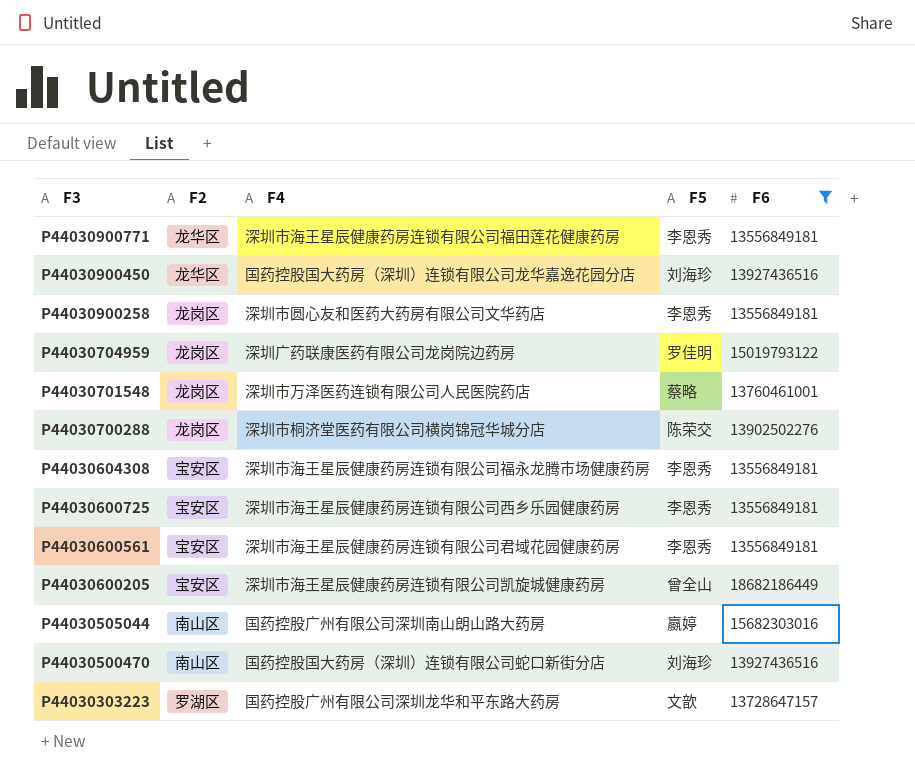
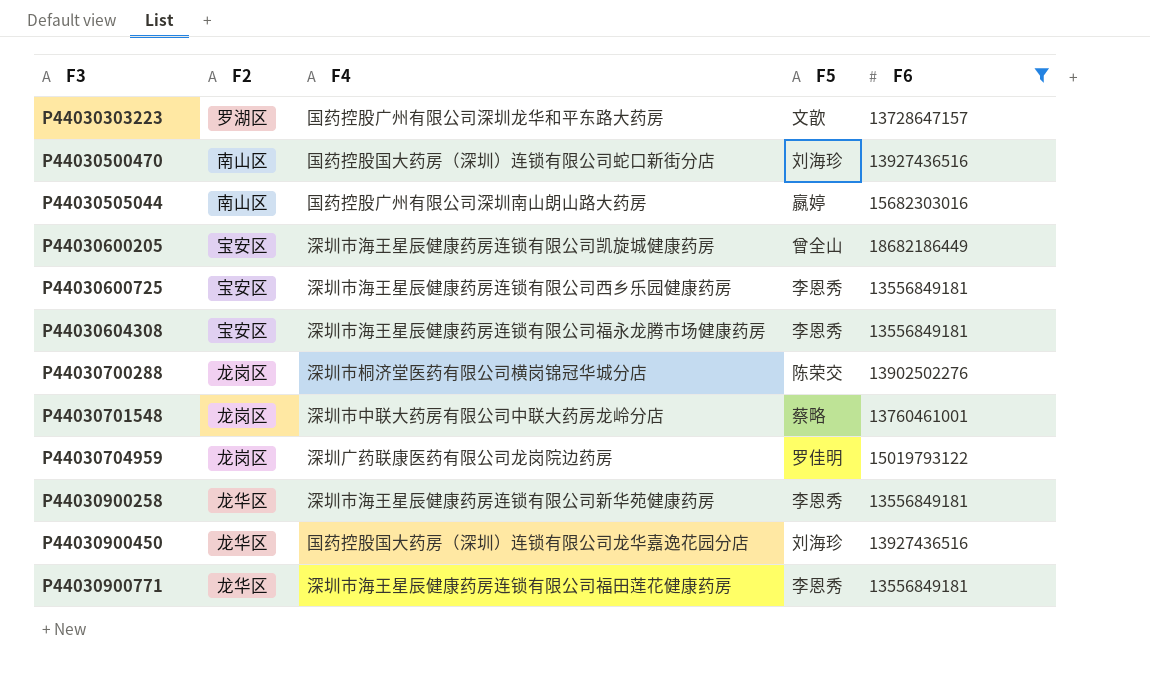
row order: F3 descending -> F3 ascending
row P44030600561: 宝安区 | 深圳市海王星辰健康药房连锁有限公司君域花园健康药房 | 李恩秀 | 13556849181 -> none
P44030701548 | F4: 深圳市万泽医药连锁有限公司人民医院药店 -> 深圳市中联大药房有限公司中联大药房龙岭分店
P44030900258 | F2: 龙岗区 -> 龙华区
P44030900258 | F4: 深圳市圆心友和医药大药房有限公司文华药店 -> 深圳市海王星辰健康药房连锁有限公司新华苑健康药房

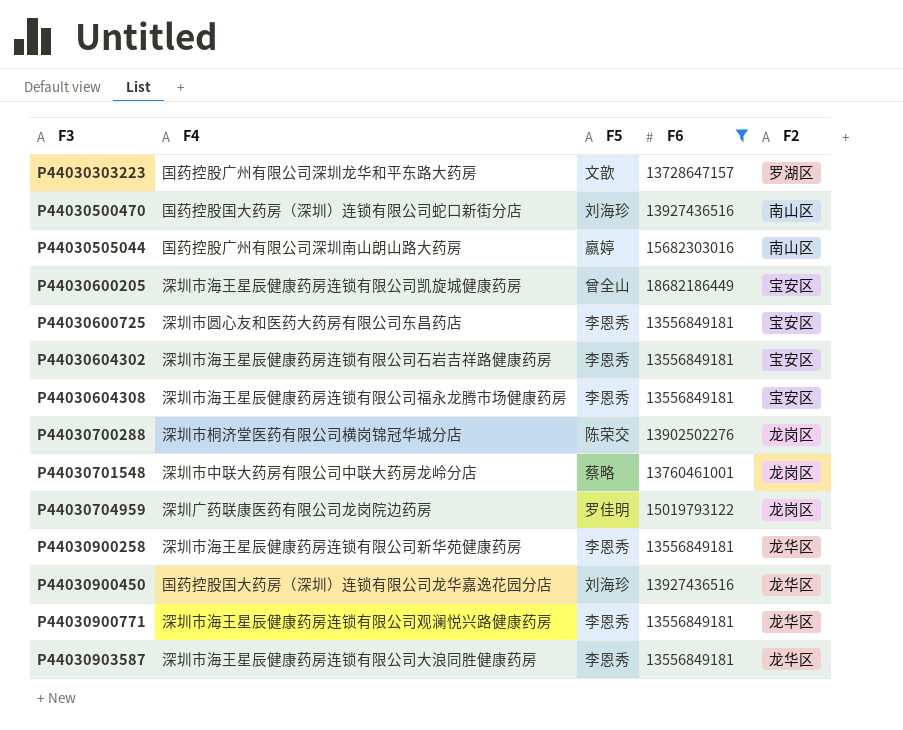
column F2 | position: 2 -> 5
P44030600725 | F4: 深圳市海王星辰健康药房连锁有限公司西乡乐园健康药房 -> 深圳市圆心友和医药大药房有限公司东昌药店
row P44030604302: none -> 深圳市海王星辰健康药房连锁有限公司石岩吉祥路健康药房 | 李恩秀 | 13556849181 | 宝安区
P44030900771 | F4: 深圳市海王星辰健康药房连锁有限公司福田莲花健康药房 -> 深圳市海王星辰健康药房连锁有限公司观澜悦兴路健康药房
row P44030903587: none -> 深圳市海王星辰健康药房连锁有限公司大浪同胜健康药房 | 李恩秀 | 13556849181 | 龙华区

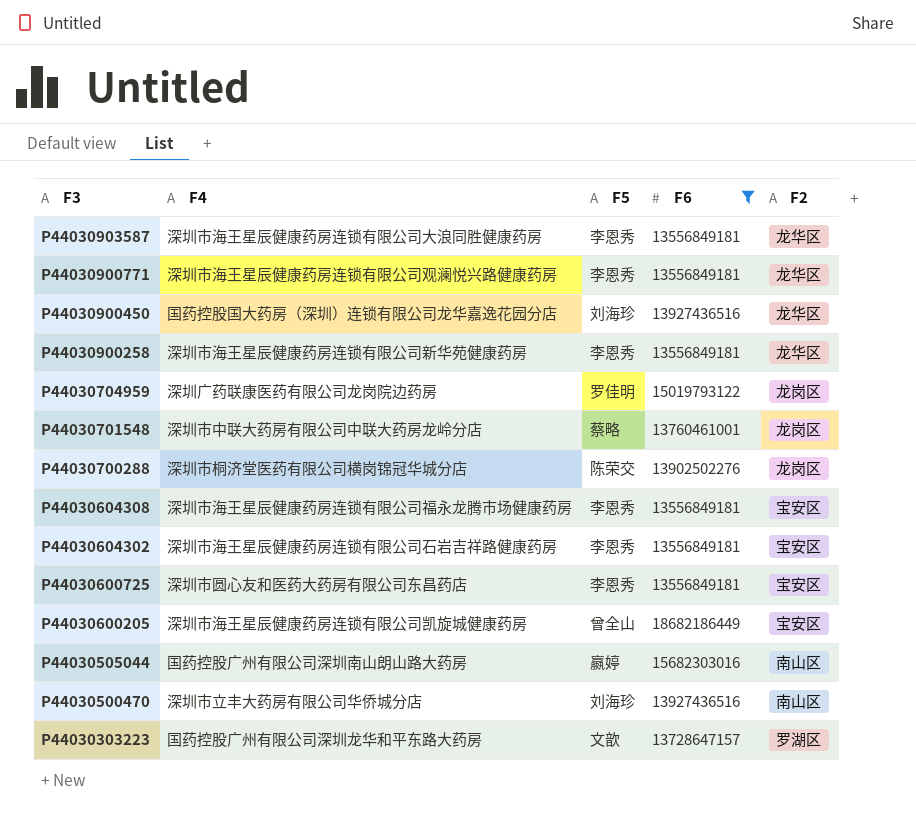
row order: F3 ascending -> F3 descending
P44030500470 | F4: 国药控股国大药房（深圳）连锁有限公司蛇口新街分店 -> 深圳市立丰大药房有限公司华侨城分店

